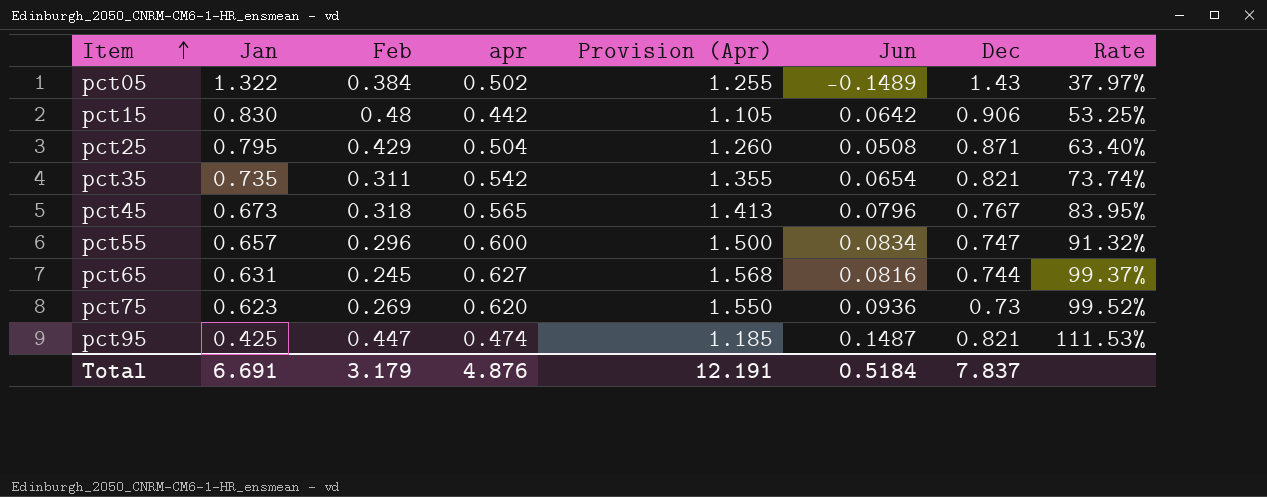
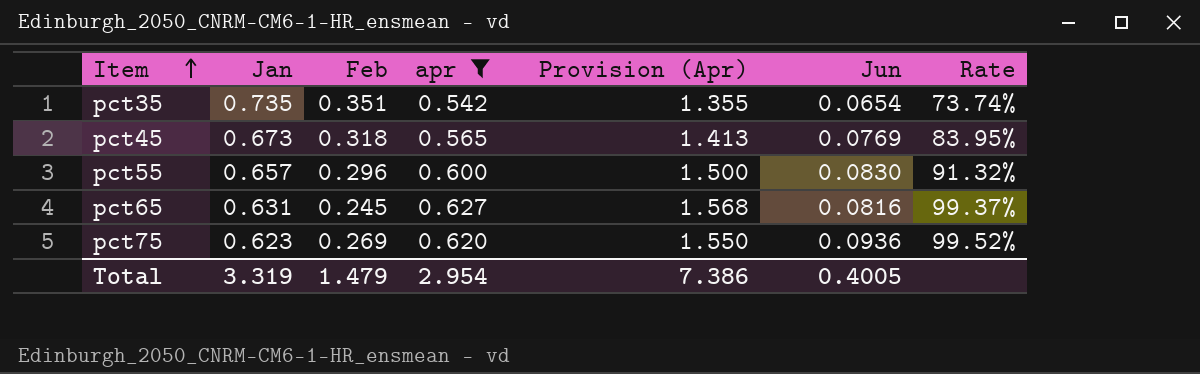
filter: none -> apr >= 0.542
column Dec | position: 7 -> none
pct35 | Feb: 0.311 -> 0.351
pct45 | Jun: 0.0796 -> 0.0769
pct55 | Jun: 0.0834 -> 0.0830
Total | Jan: 6.691 -> 3.319
Total | Feb: 3.179 -> 1.479
Total | apr: 4.876 -> 2.954
Total | Provision (Apr): 12.191 -> 7.386
Total | Jun: 0.5184 -> 0.4005

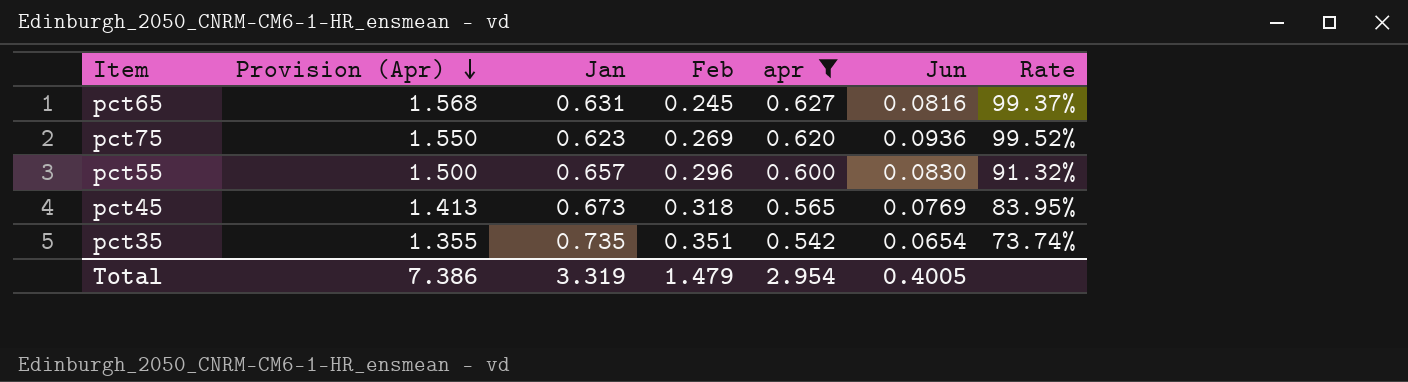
row order: Item ascending -> Provision (Apr) descending
column Provision (Apr) | position: 5 -> 2

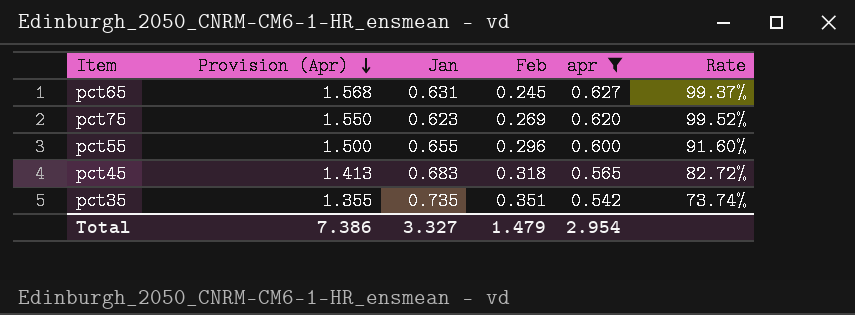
column Jun | position: 6 -> none
pct55 | Jan: 0.657 -> 0.655
pct55 | Rate: 91.32% -> 91.60%
pct45 | Jan: 0.673 -> 0.683
pct45 | Rate: 83.95% -> 82.72%
Total | Jan: 3.319 -> 3.327

